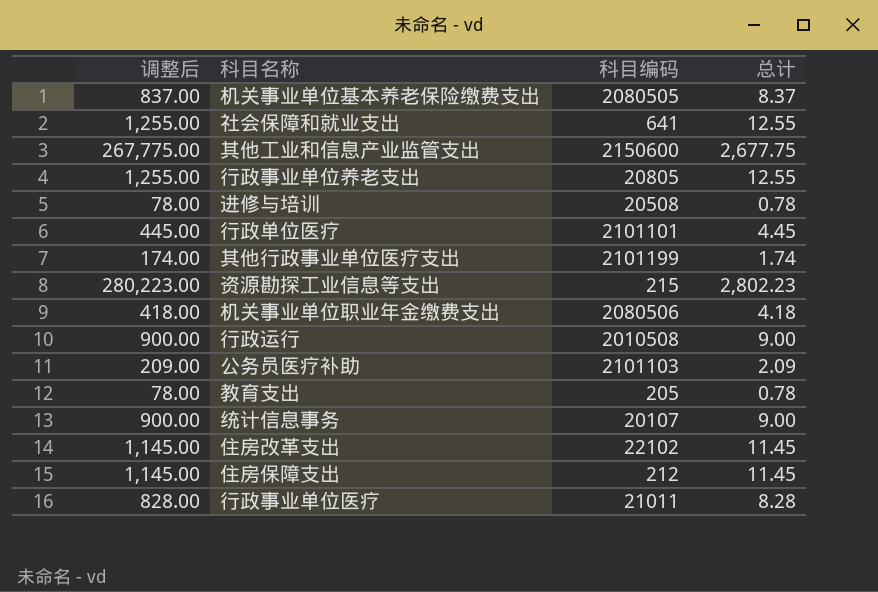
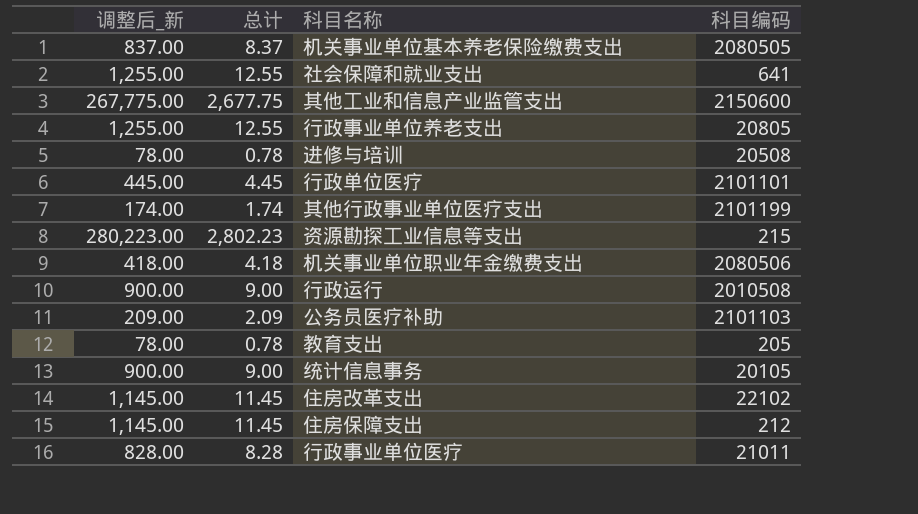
column name: 调整后 -> 调整后_新
column 总计 | position: 4 -> 2
统计信息事务 | 科目编码: 20107 -> 20105

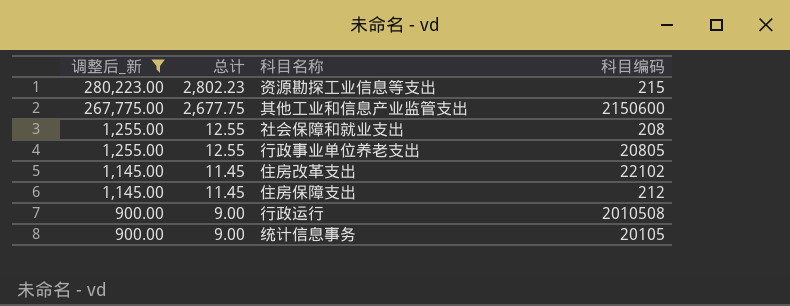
filter: none -> 调整后_新 >= 900.00
row order: none -> 调整后_新 descending
社会保障和就业支出 | 科目编码: 641 -> 208

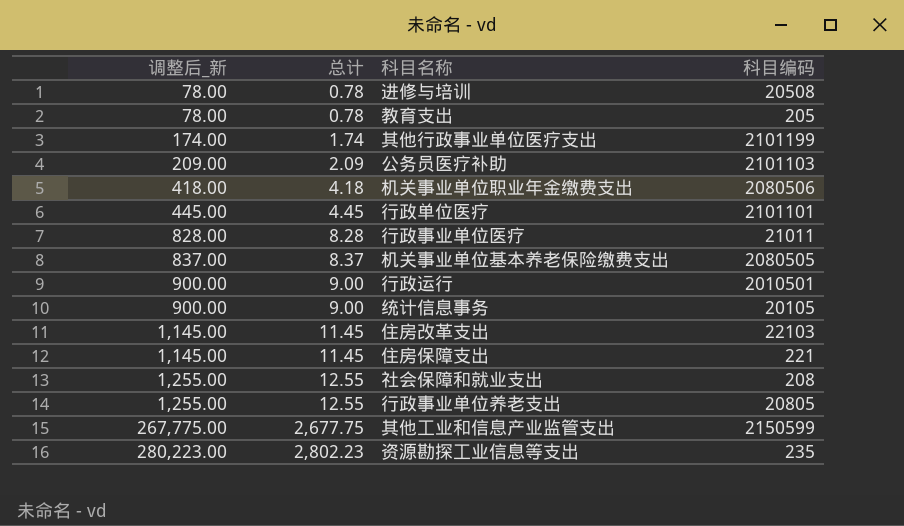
filter: 调整后_新 >= 900.00 -> none
row order: 调整后_新 descending -> 调整后_新 ascending
行政运行 | 科目编码: 2010508 -> 2010501
住房改革支出 | 科目编码: 22102 -> 22103
住房保障支出 | 科目编码: 212 -> 221
其他工业和信息产业监管支出 | 科目编码: 2150600 -> 2150599
资源勘探工业信息等支出 | 科目编码: 215 -> 235

